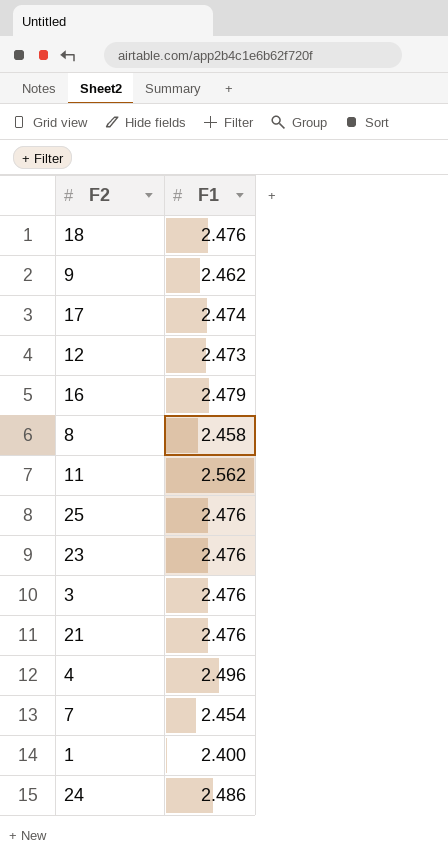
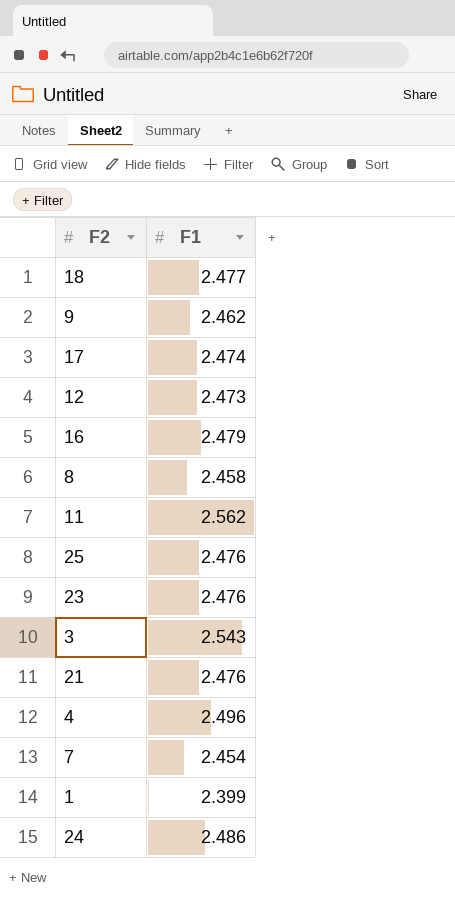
18 | F1: 2.476 -> 2.477
3 | F1: 2.476 -> 2.543
1 | F1: 2.400 -> 2.399

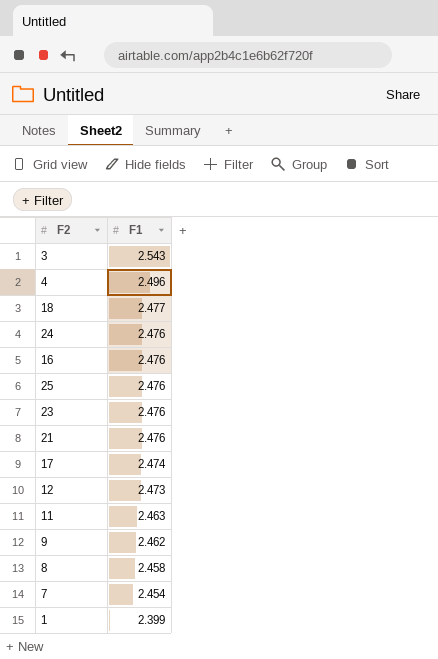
row order: none -> F1 descending
24 | F1: 2.486 -> 2.476
16 | F1: 2.479 -> 2.476
11 | F1: 2.562 -> 2.463

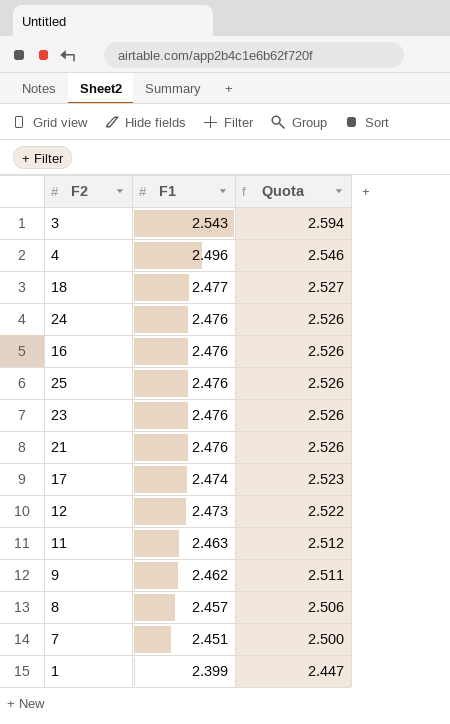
column Quota | formula: none -> [F1] * 1.02
8 | F1: 2.458 -> 2.457
7 | F1: 2.454 -> 2.451

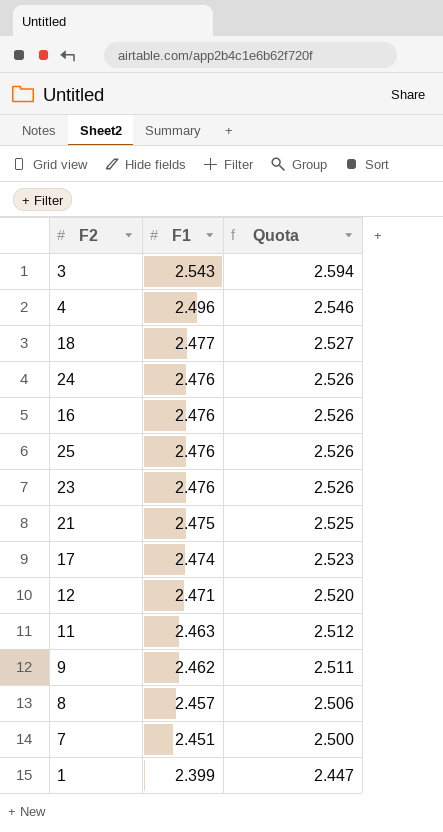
21 | F1: 2.476 -> 2.475
21 | Quota: 2.526 -> 2.525
12 | F1: 2.473 -> 2.471
12 | Quota: 2.522 -> 2.520

